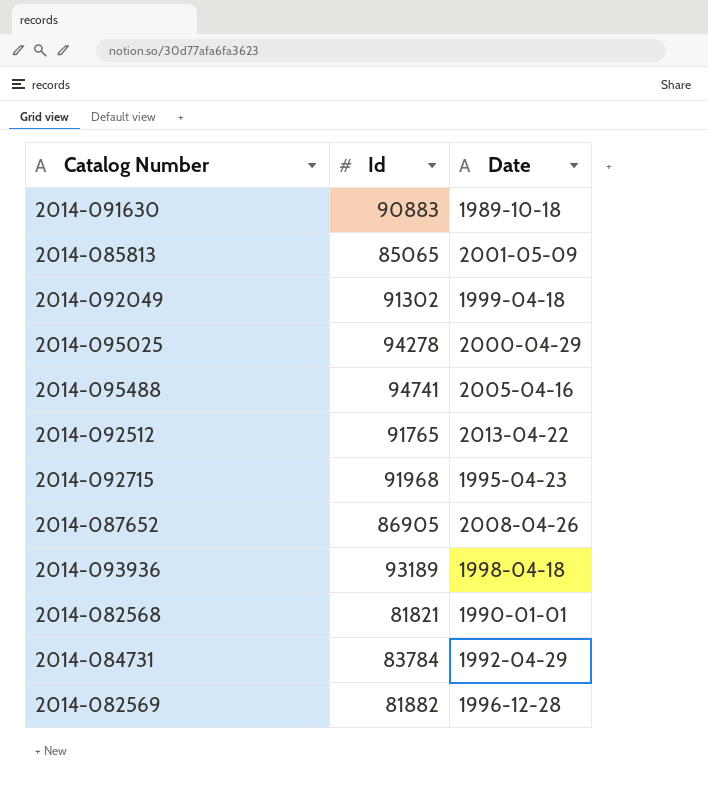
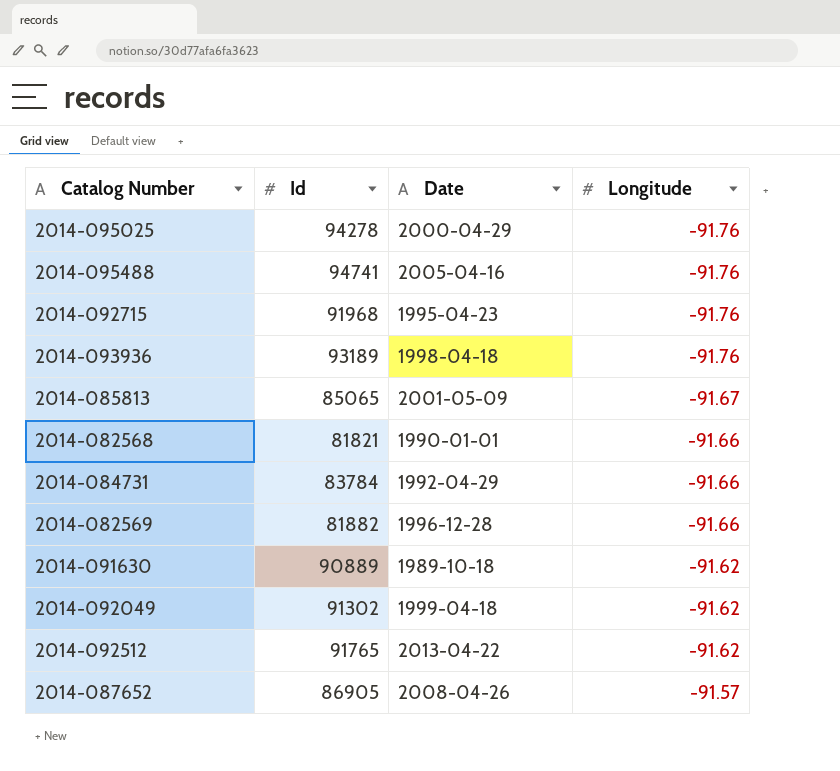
row order: none -> Longitude ascending
column Longitude | position: none -> 4
2014-091630 | Id: 90883 -> 90889

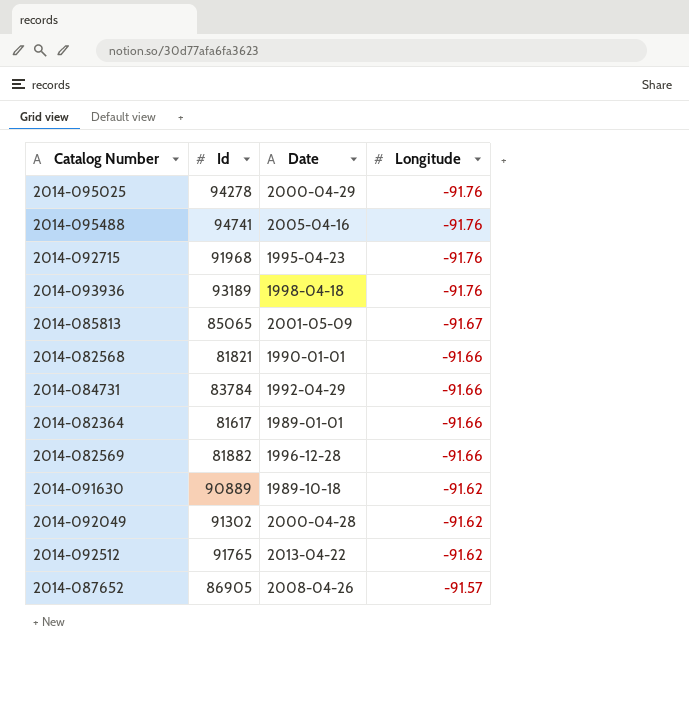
row 2014-082364: none -> 81617 | 1989-01-01 | -91.66
2014-092049 | Date: 1999-04-18 -> 2000-04-28

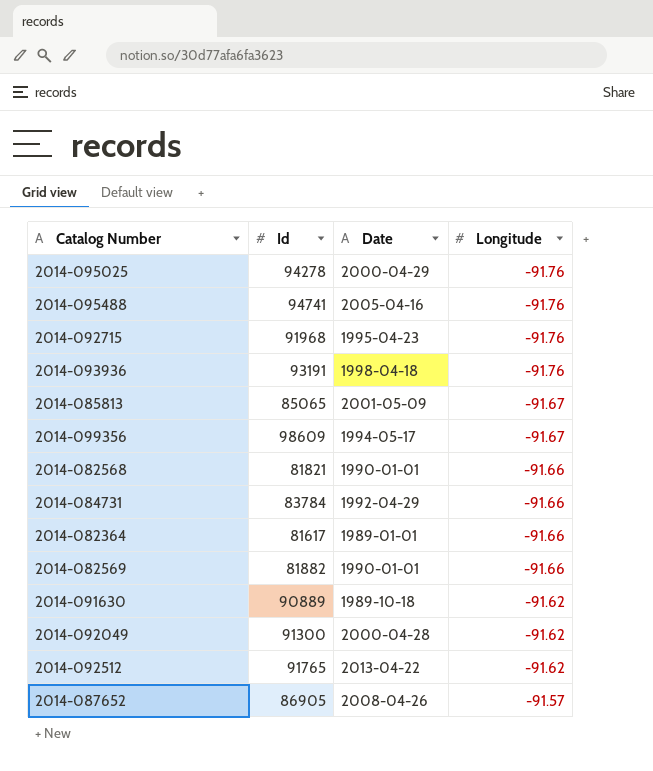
2014-093936 | Id: 93189 -> 93191
row 2014-099356: none -> 98609 | 1994-05-17 | -91.67
2014-082569 | Date: 1996-12-28 -> 1990-01-01
2014-092049 | Id: 91302 -> 91300

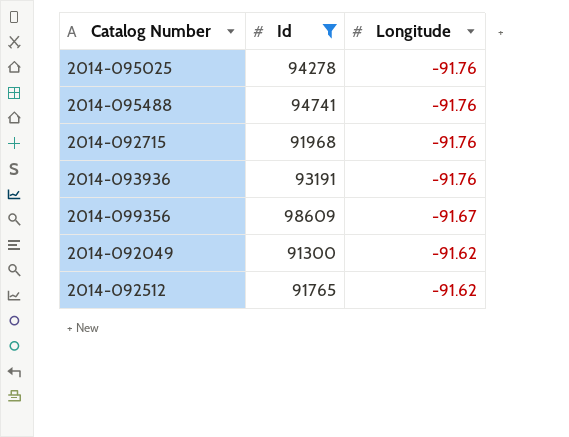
filter: none -> Id >= 91300
column Date | position: 3 -> none

